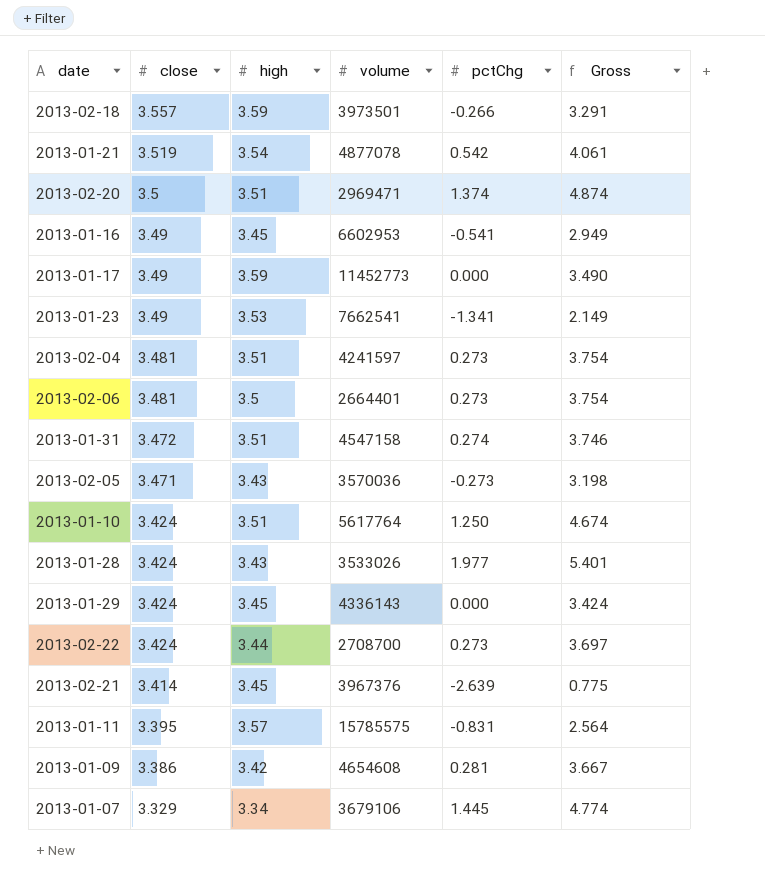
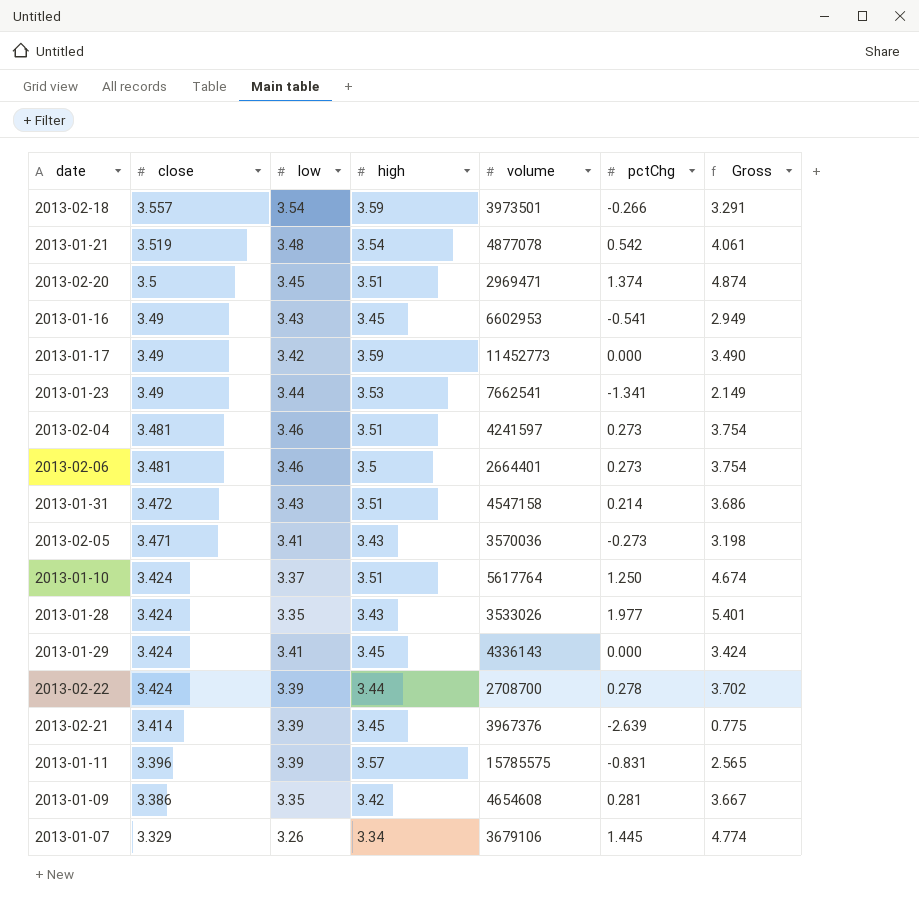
column low | position: none -> 3
2013-01-31 | pctChg: 0.274 -> 0.214
2013-01-31 | Gross: 3.746 -> 3.686
2013-02-22 | pctChg: 0.273 -> 0.278
2013-02-22 | Gross: 3.697 -> 3.702
2013-01-11 | close: 3.395 -> 3.396
2013-01-11 | Gross: 2.564 -> 2.565

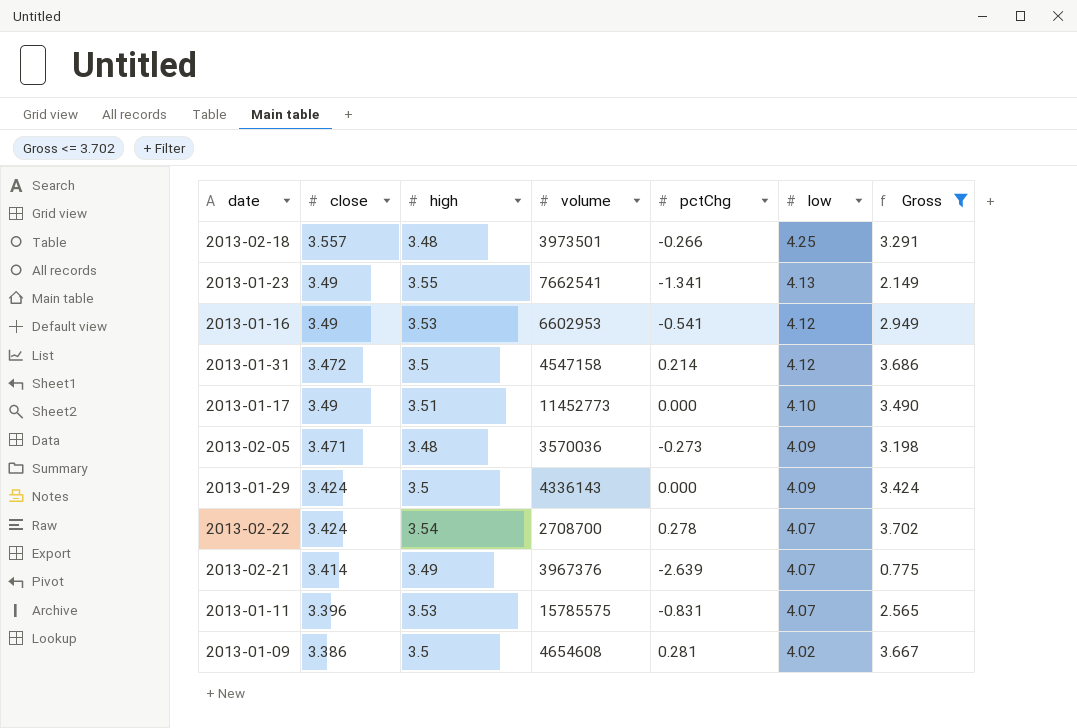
filter: none -> Gross <= 3.702
row order: close descending -> low descending
column low | position: 3 -> 6
2013-02-18 | high: 3.59 -> 3.48
2013-02-18 | low: 3.54 -> 4.25
2013-01-23 | high: 3.53 -> 3.55
2013-01-23 | low: 3.44 -> 4.13
2013-01-16 | high: 3.45 -> 3.53
2013-01-16 | low: 3.43 -> 4.12
2013-01-31 | high: 3.51 -> 3.5
2013-01-31 | low: 3.43 -> 4.12
2013-01-17 | high: 3.59 -> 3.51
2013-01-17 | low: 3.42 -> 4.10
2013-02-05 | high: 3.43 -> 3.48
2013-02-05 | low: 3.41 -> 4.09
2013-01-29 | high: 3.45 -> 3.5
2013-01-29 | low: 3.41 -> 4.09
2013-02-22 | high: 3.44 -> 3.54
2013-02-22 | low: 3.39 -> 4.07
2013-02-21 | high: 3.45 -> 3.49
2013-02-21 | low: 3.39 -> 4.07
2013-01-11 | high: 3.57 -> 3.53
2013-01-11 | low: 3.39 -> 4.07
2013-01-09 | high: 3.42 -> 3.5
2013-01-09 | low: 3.35 -> 4.02

